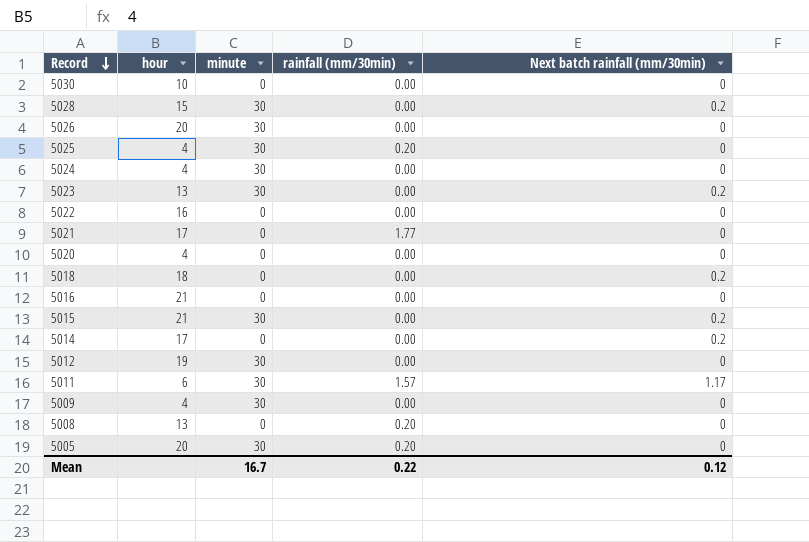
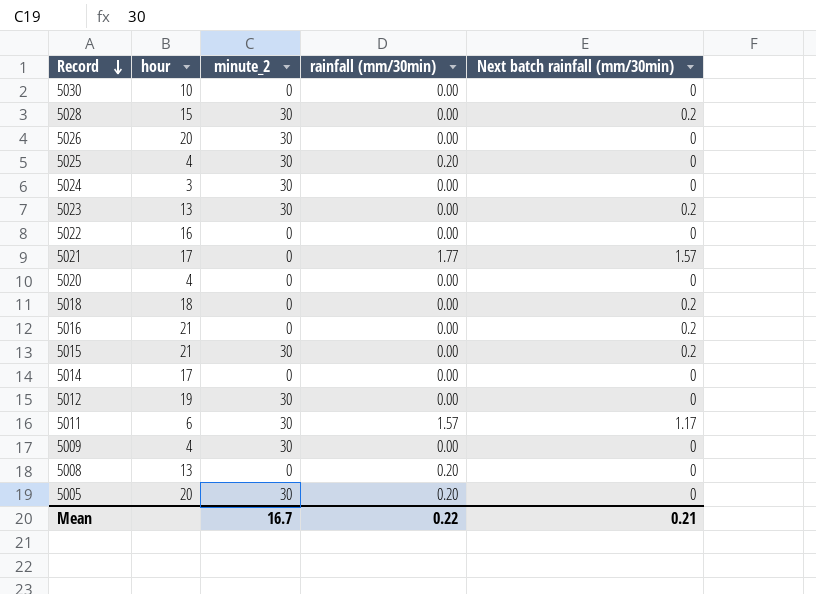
column name: minute -> minute_2
5024 | hour: 4 -> 3
5021 | Next batch rainfall (mm/30min): 0 -> 1.57
5016 | Next batch rainfall (mm/30min): 0 -> 0.2
5014 | Next batch rainfall (mm/30min): 0.2 -> 0
Mean | Next batch rainfall (mm/30min): 0.12 -> 0.21

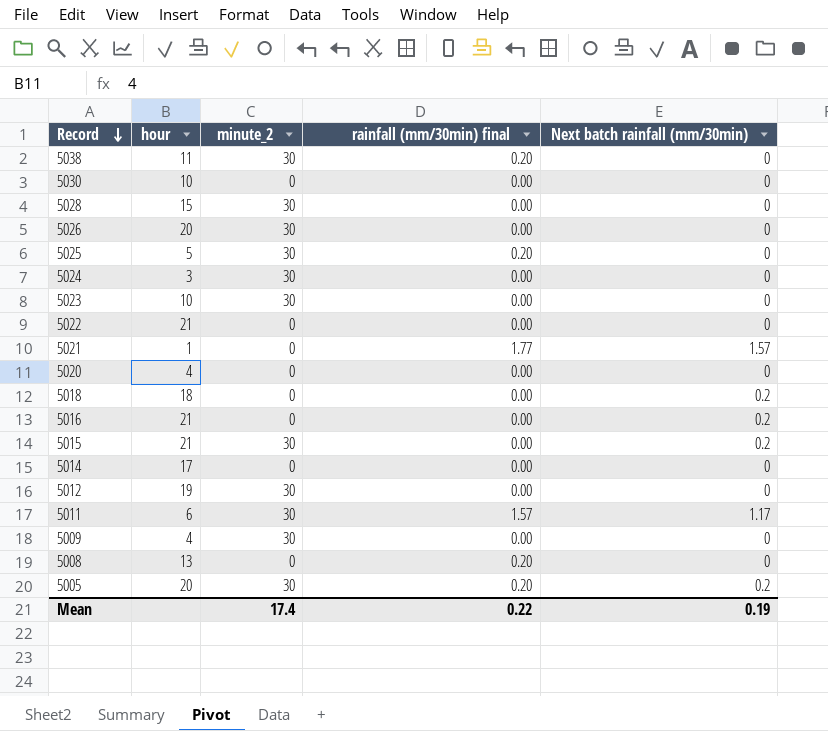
column name: rainfall (mm/30min) -> rainfall (mm/30min) final
row 5038: none -> 11 | 30 | 0.20 | 0
5028 | Next batch rainfall (mm/30min): 0.2 -> 0
5025 | hour: 4 -> 5
5023 | hour: 13 -> 10
5023 | Next batch rainfall (mm/30min): 0.2 -> 0
5022 | hour: 16 -> 21
5021 | hour: 17 -> 1
5005 | Next batch rainfall (mm/30min): 0 -> 0.2
Mean | minute_2: 16.7 -> 17.4
Mean | Next batch rainfall (mm/30min): 0.21 -> 0.19

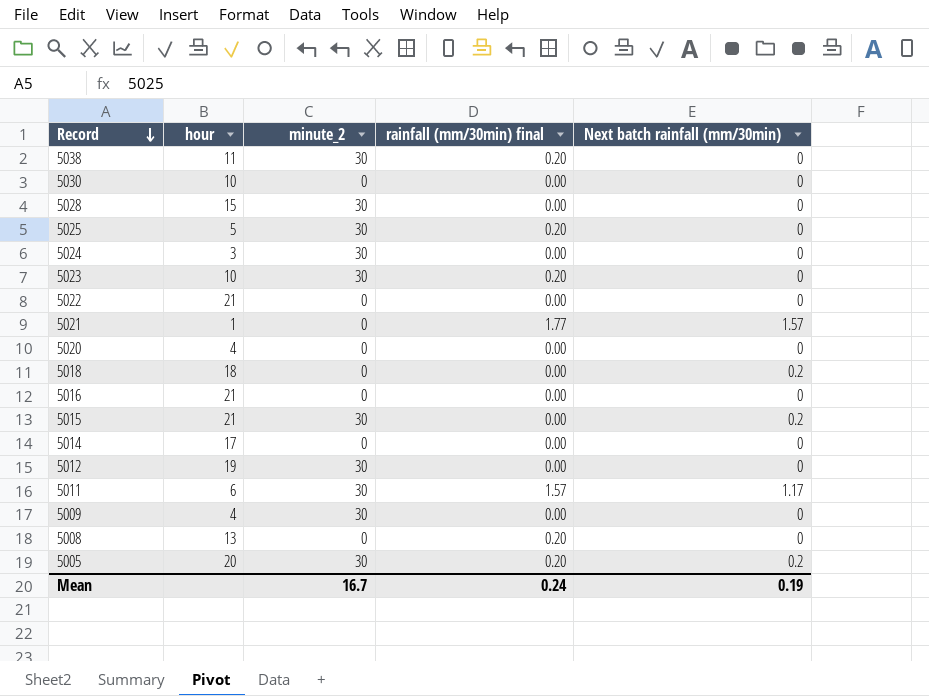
row 5026: 20 | 30 | 0.00 | 0 -> none
5023 | rainfall (mm/30min) final: 0.00 -> 0.20
5016 | Next batch rainfall (mm/30min): 0.2 -> 0
Mean | minute_2: 17.4 -> 16.7
Mean | rainfall (mm/30min) final: 0.22 -> 0.24

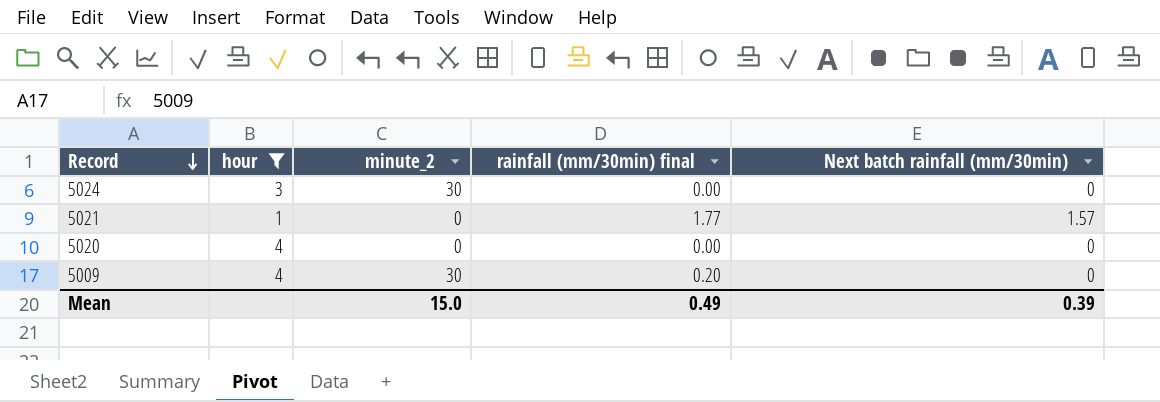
filter: none -> hour <= 4
5009 | rainfall (mm/30min) final: 0.00 -> 0.20
Mean | minute_2: 16.7 -> 15.0
Mean | rainfall (mm/30min) final: 0.24 -> 0.49
Mean | Next batch rainfall (mm/30min): 0.19 -> 0.39

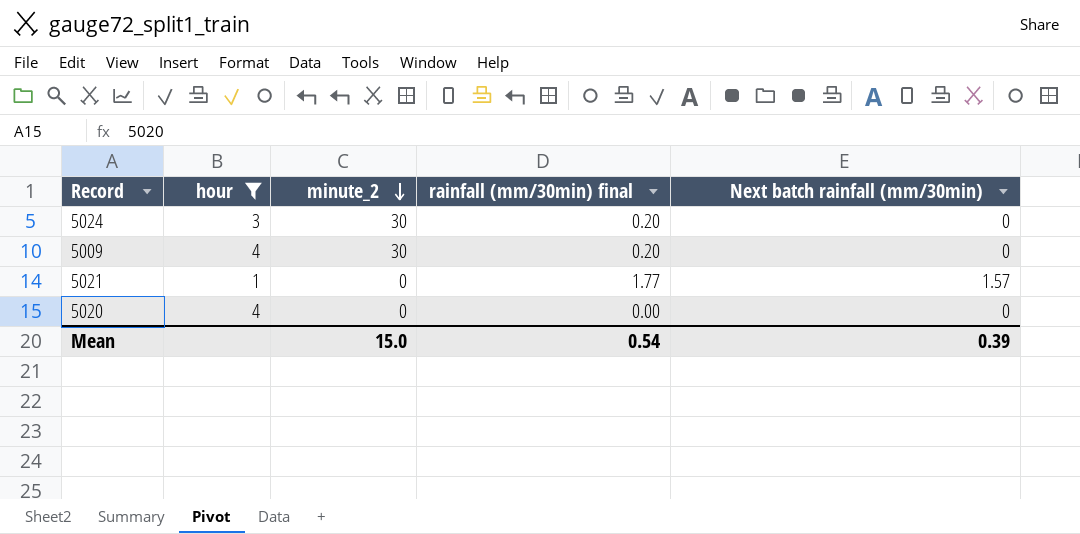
row order: Record descending -> minute_2 descending
5024 | rainfall (mm/30min) final: 0.00 -> 0.20
Mean | rainfall (mm/30min) final: 0.49 -> 0.54

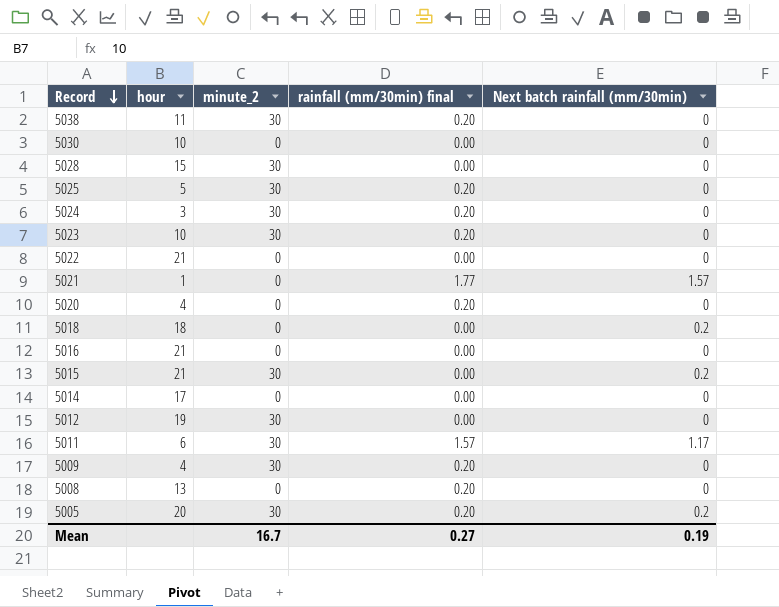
filter: hour <= 4 -> none
row order: minute_2 descending -> Record descending
5020 | rainfall (mm/30min) final: 0.00 -> 0.20
Mean | minute_2: 15.0 -> 16.7
Mean | rainfall (mm/30min) final: 0.54 -> 0.27
Mean | Next batch rainfall (mm/30min): 0.39 -> 0.19

